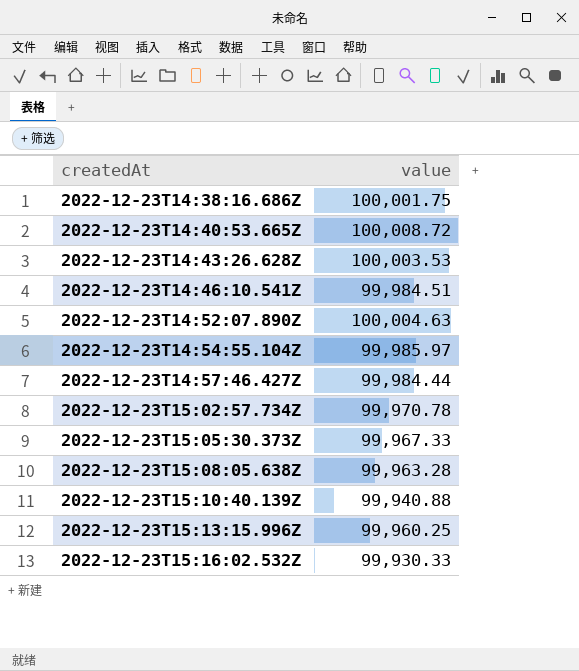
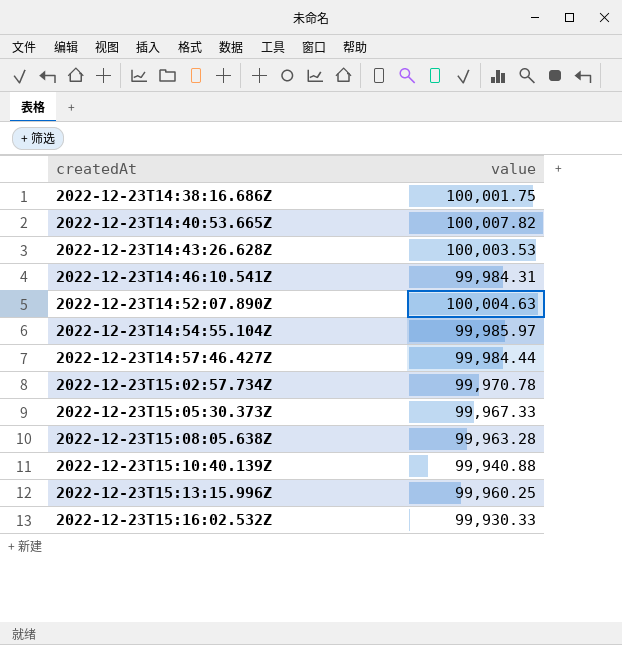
2022-12-23T14:40:53.665Z | value: 100,008.72 -> 100,007.82
2022-12-23T14:46:10.541Z | value: 99,984.51 -> 99,984.31

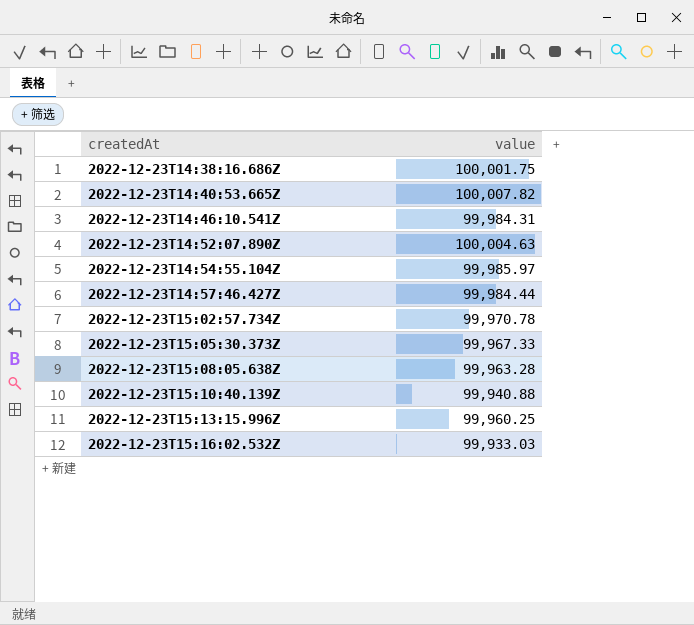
row 2022-12-23T14:43:26.628Z: 100,003.53 -> none
2022-12-23T15:16:02.532Z | value: 99,930.33 -> 99,933.03

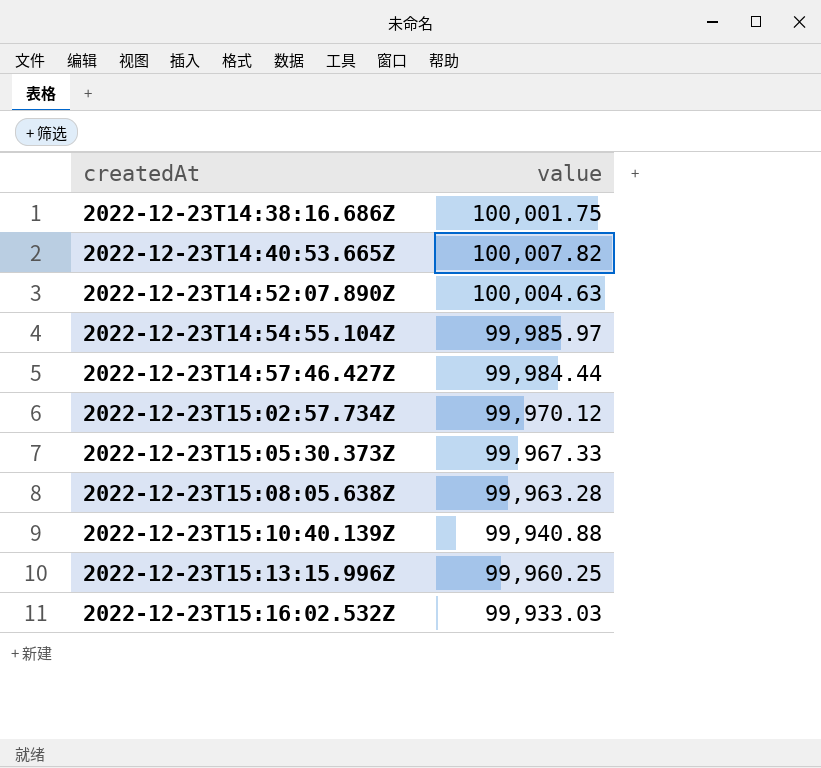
row 2022-12-23T14:46:10.541Z: 99,984.31 -> none
2022-12-23T15:02:57.734Z | value: 99,970.78 -> 99,970.12

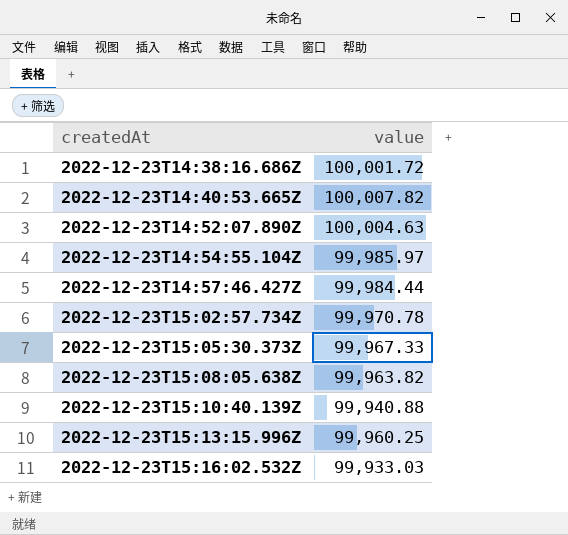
2022-12-23T14:38:16.686Z | value: 100,001.75 -> 100,001.72
2022-12-23T15:02:57.734Z | value: 99,970.12 -> 99,970.78
2022-12-23T15:08:05.638Z | value: 99,963.28 -> 99,963.82

